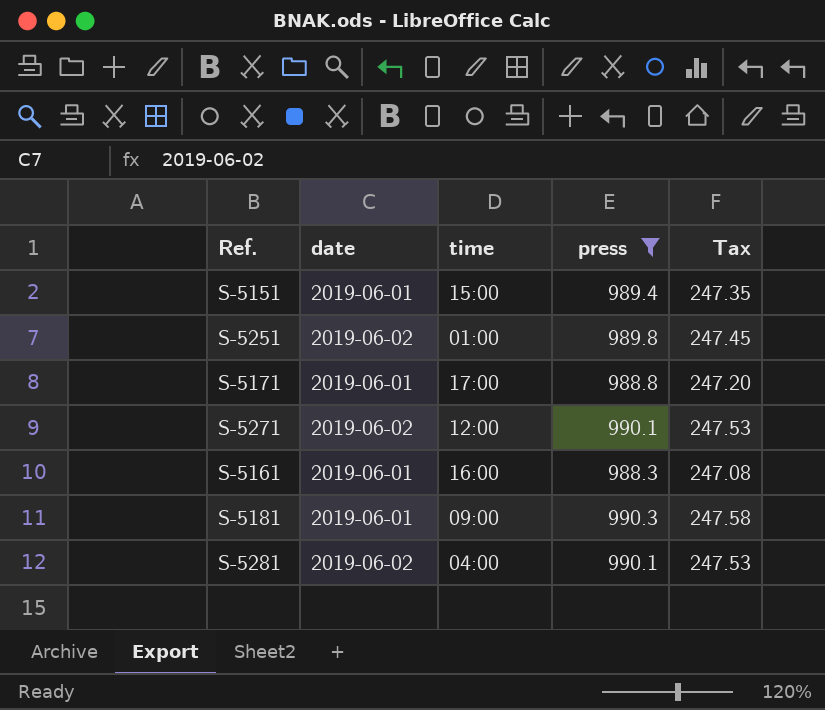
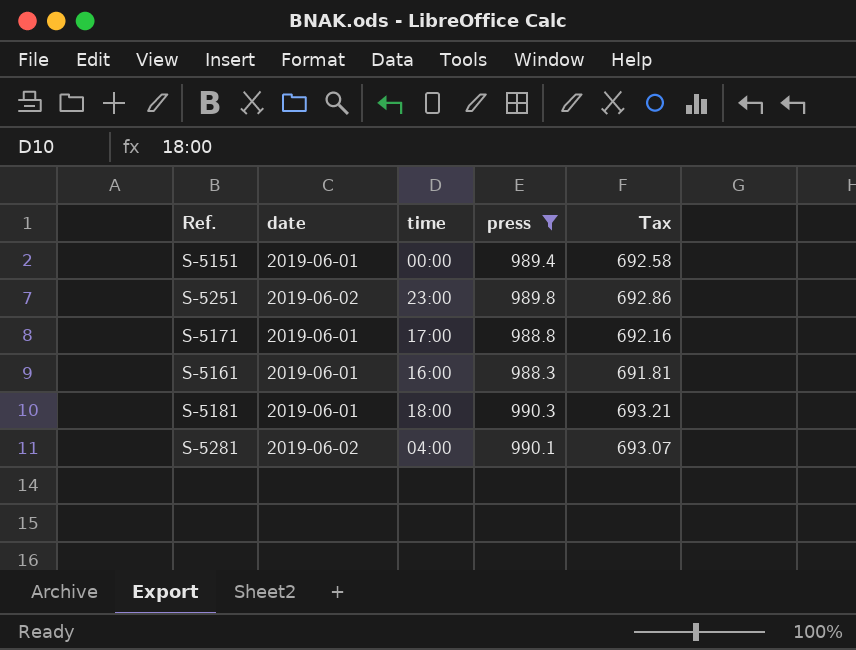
column Tax | formula: [press] * 0.25 -> [press] * 0.7
row S-5271: 2019-06-02 | 12:00 | 990.1 | 247.53 -> none
S-5151 | time: 15:00 -> 00:00
S-5251 | time: 01:00 -> 23:00
S-5181 | time: 09:00 -> 18:00

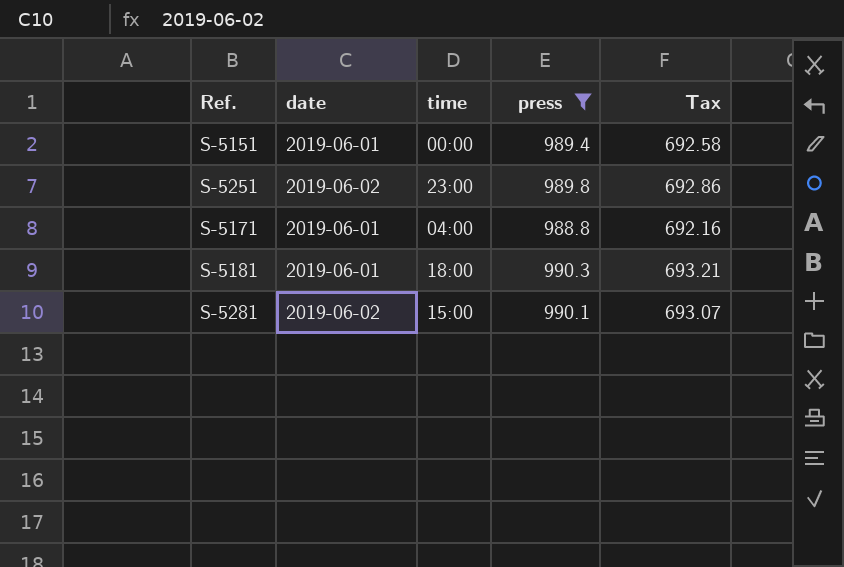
row S-5161: 2019-06-01 | 16:00 | 988.3 | 691.81 -> none
S-5171 | time: 17:00 -> 04:00
S-5281 | time: 04:00 -> 15:00

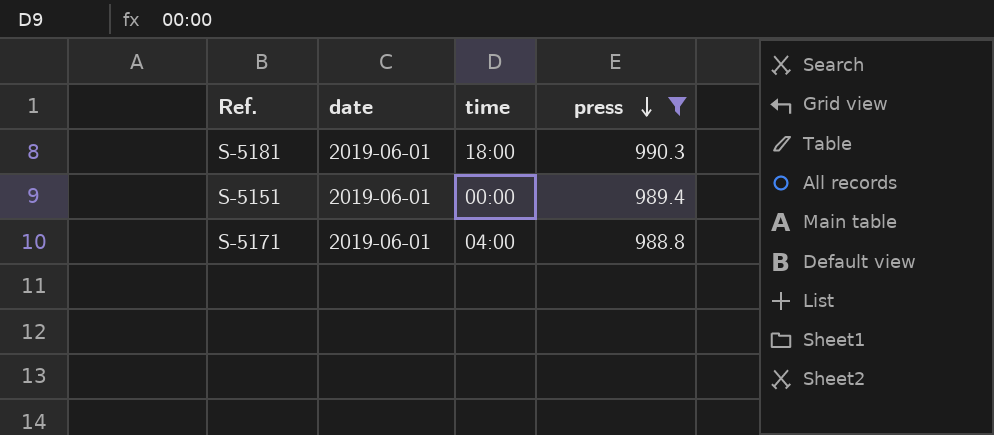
row order: none -> press descending
column Tax | formula: [press] * 0.7 -> none
row S-5251: 2019-06-02 | 23:00 | 989.8 | 692.86 -> none
row S-5281: 2019-06-02 | 15:00 | 990.1 | 693.07 -> none

